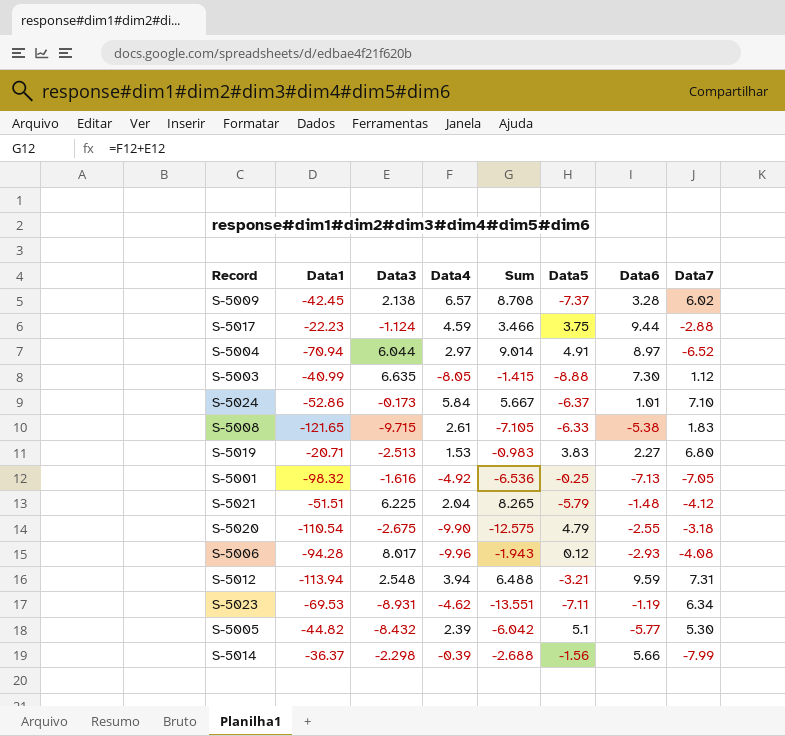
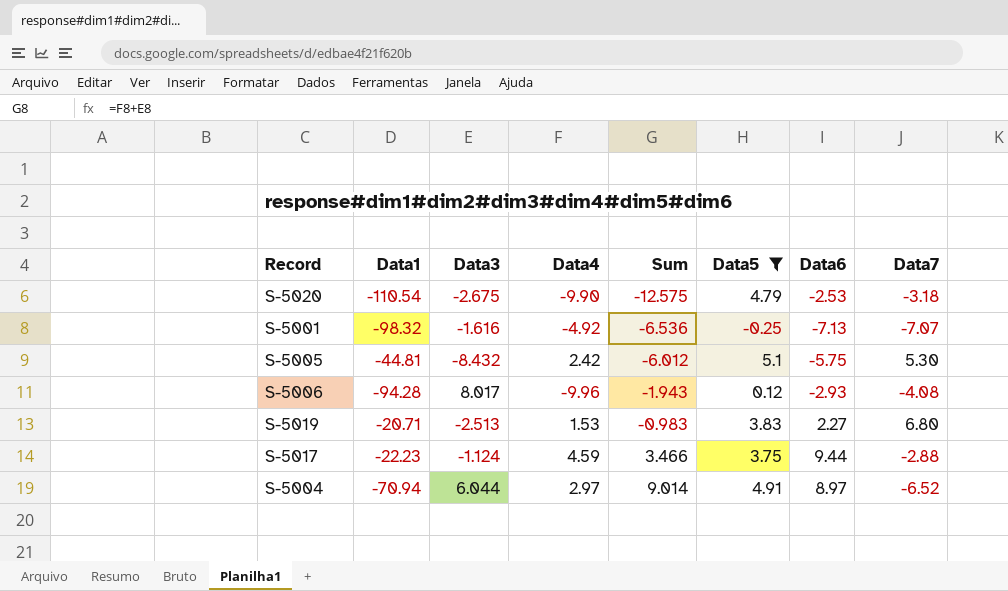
filter: none -> Data5 >= -0.25
row order: none -> Sum ascending
S-5020 | Data6: -2.55 -> -2.53
S-5001 | Data7: -7.05 -> -7.07
S-5005 | Data1: -44.82 -> -44.81
S-5005 | Data4: 2.39 -> 2.42
S-5005 | Sum: -6.042 -> -6.012
S-5005 | Data6: -5.77 -> -5.75

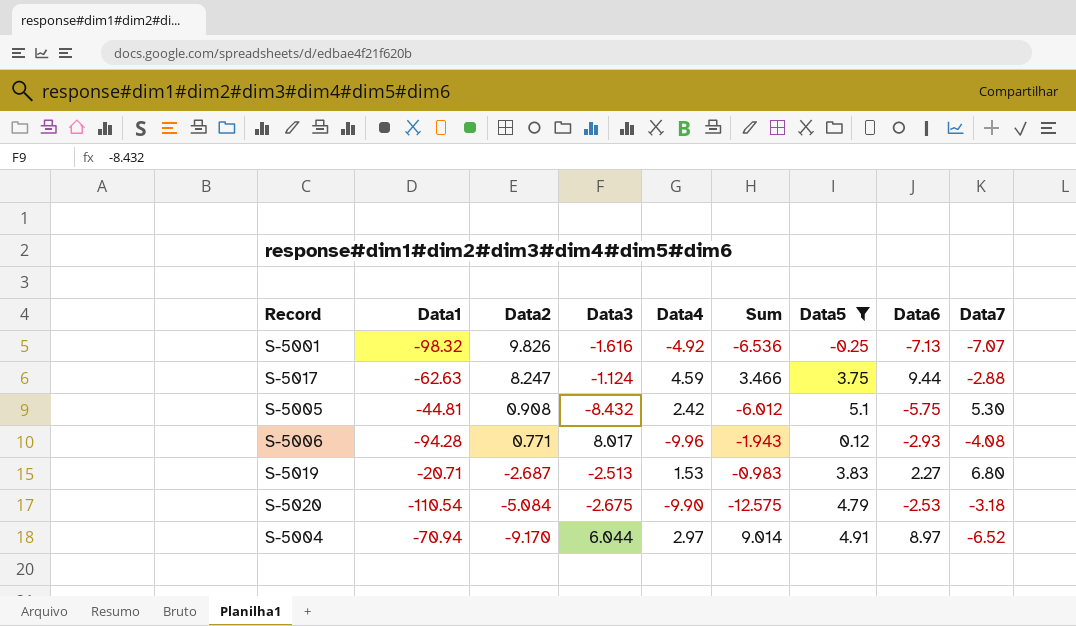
row order: Sum ascending -> Data2 descending
column Data2 | position: none -> 3
S-5017 | Data1: -22.23 -> -62.63

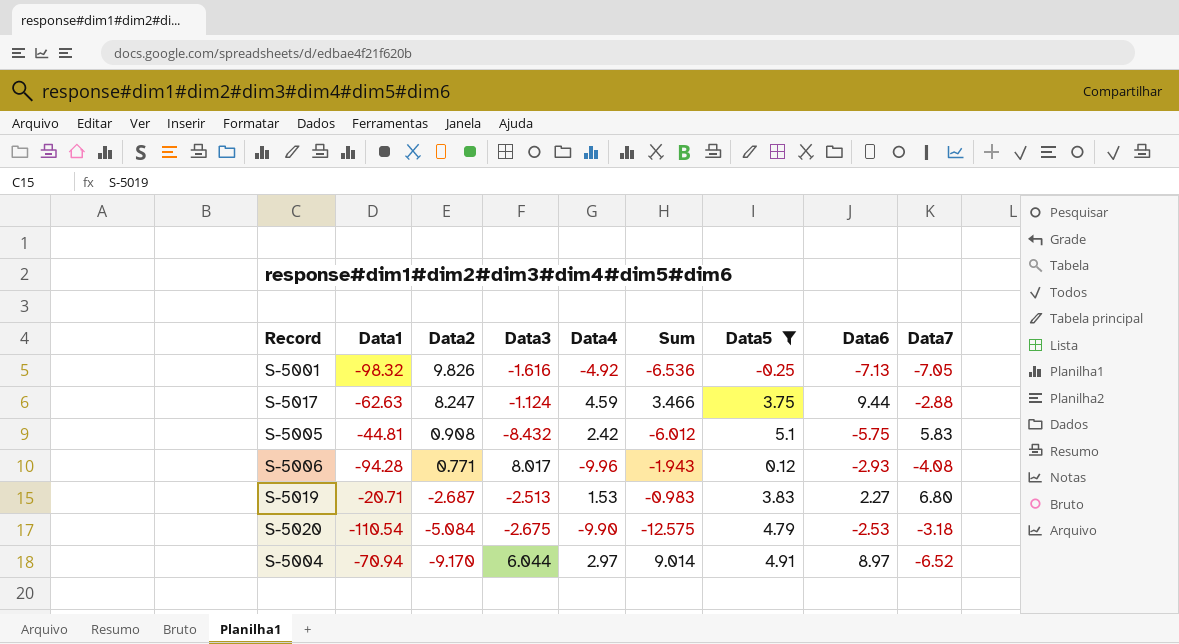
S-5001 | Data7: -7.07 -> -7.05
S-5005 | Data7: 5.30 -> 5.83

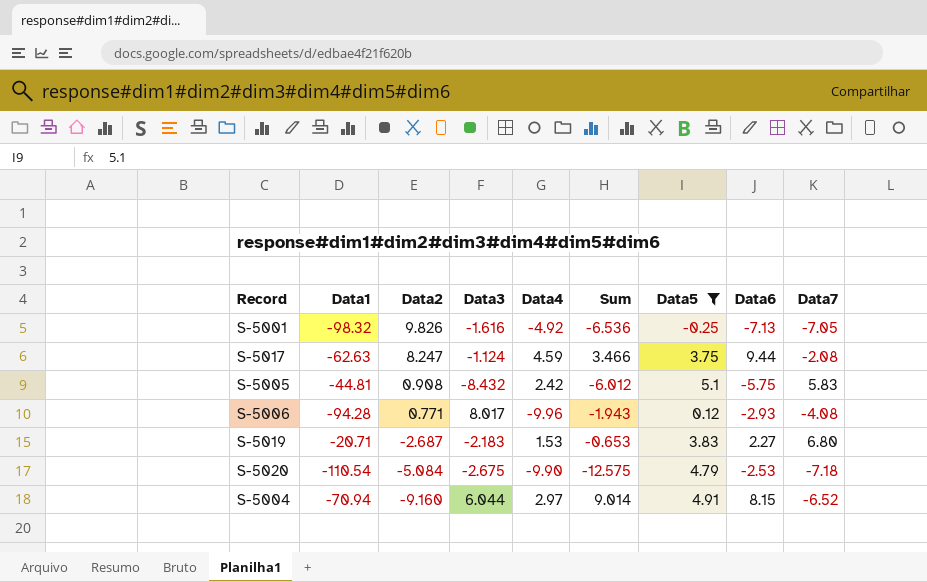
S-5017 | Data7: -2.88 -> -2.08
S-5019 | Data3: -2.513 -> -2.183
S-5019 | Sum: -0.983 -> -0.653
S-5020 | Data7: -3.18 -> -7.18
S-5004 | Data2: -9.170 -> -9.160
S-5004 | Data6: 8.97 -> 8.15

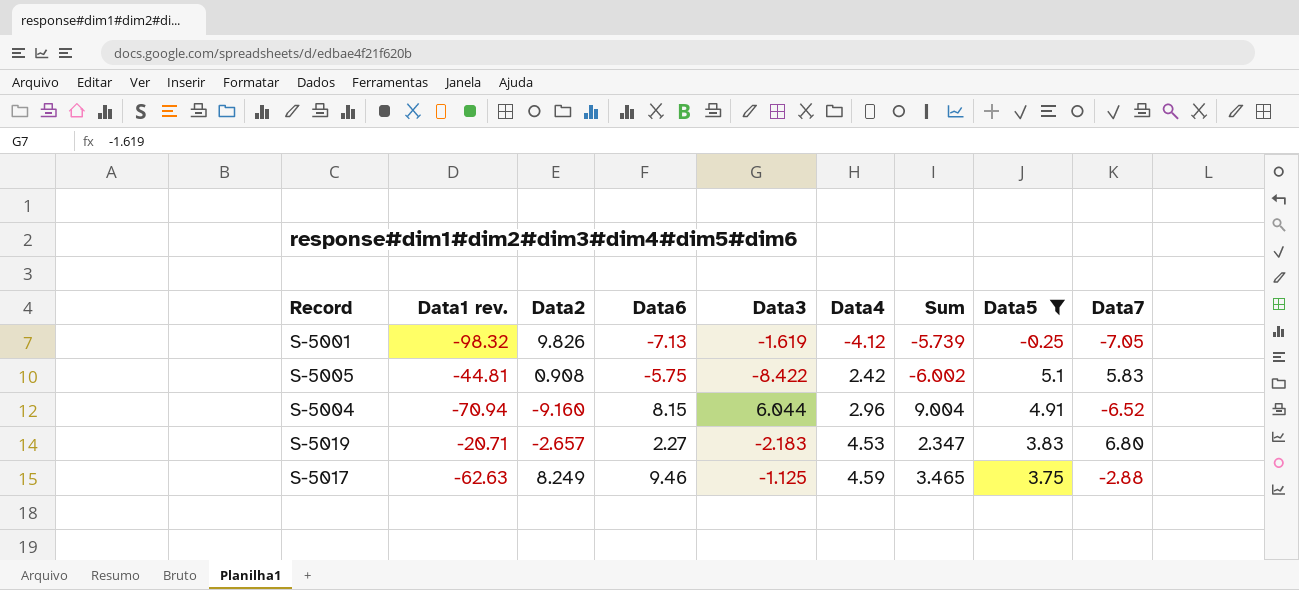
row order: Data2 descending -> Data4 ascending
column name: Data1 -> Data1 rev.
column Data6 | position: 8 -> 4
row S-5006: -94.28 | 0.771 | 8.017 | -9.96 | -1.943 | 0.12 | -2.93 | -4.08 -> none
row S-5020: -110.54 | -5.084 | -2.675 | -9.90 | -12.575 | 4.79 | -2.53 | -7.18 -> none
S-5001 | Data3: -1.616 -> -1.619
S-5001 | Data4: -4.92 -> -4.12
S-5001 | Sum: -6.536 -> -5.739
S-5005 | Data3: -8.432 -> -8.422
S-5005 | Sum: -6.012 -> -6.002
S-5004 | Data4: 2.97 -> 2.96
S-5004 | Sum: 9.014 -> 9.004
S-5019 | Data2: -2.687 -> -2.657
S-5019 | Data4: 1.53 -> 4.53
S-5019 | Sum: -0.653 -> 2.347
S-5017 | Data2: 8.247 -> 8.249
S-5017 | Data6: 9.44 -> 9.46
S-5017 | Data3: -1.124 -> -1.125
S-5017 | Sum: 3.466 -> 3.465
S-5017 | Data7: -2.08 -> -2.88

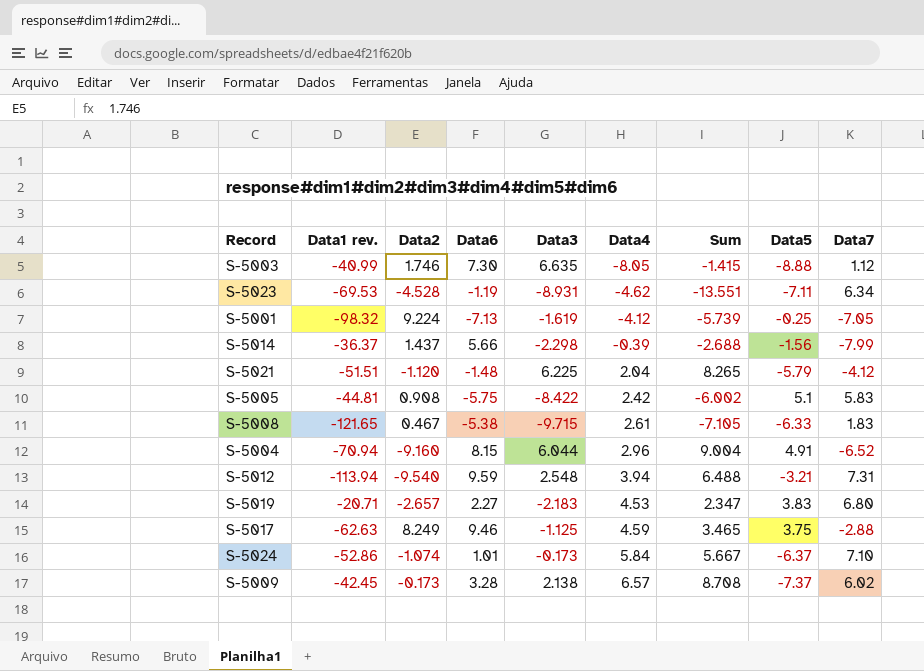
filter: Data5 >= -0.25 -> none
S-5001 | Data2: 9.826 -> 9.224

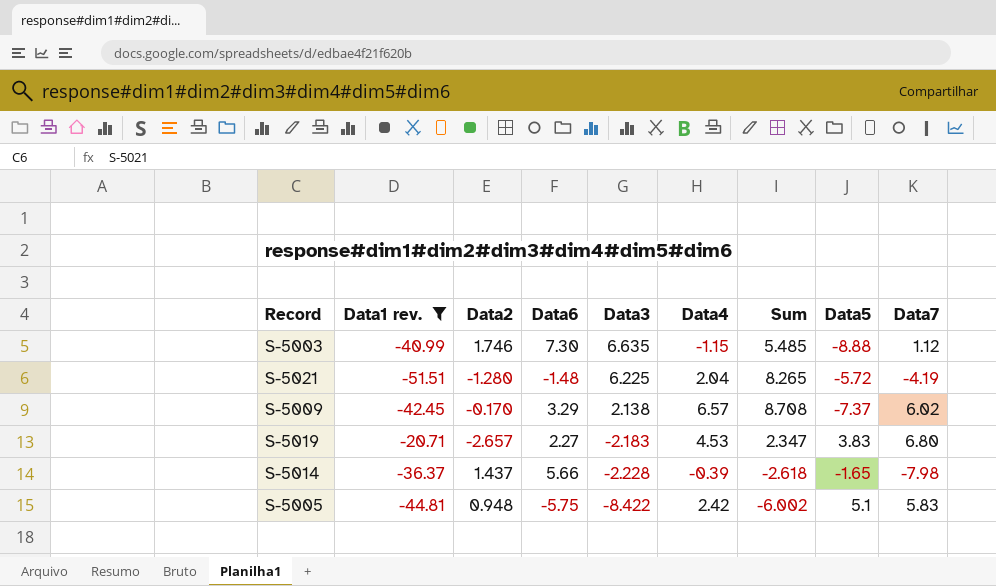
filter: none -> Data1 rev. >= -51.51
row order: Data4 ascending -> Data3 descending
S-5003 | Data4: -8.05 -> -1.15
S-5003 | Sum: -1.415 -> 5.485
S-5021 | Data2: -1.120 -> -1.280
S-5021 | Data5: -5.79 -> -5.72
S-5021 | Data7: -4.12 -> -4.19
S-5009 | Data2: -0.173 -> -0.170
S-5009 | Data6: 3.28 -> 3.29
S-5014 | Data3: -2.298 -> -2.228
S-5014 | Sum: -2.688 -> -2.618
S-5014 | Data5: -1.56 -> -1.65
S-5014 | Data7: -7.99 -> -7.98
S-5005 | Data2: 0.908 -> 0.948

